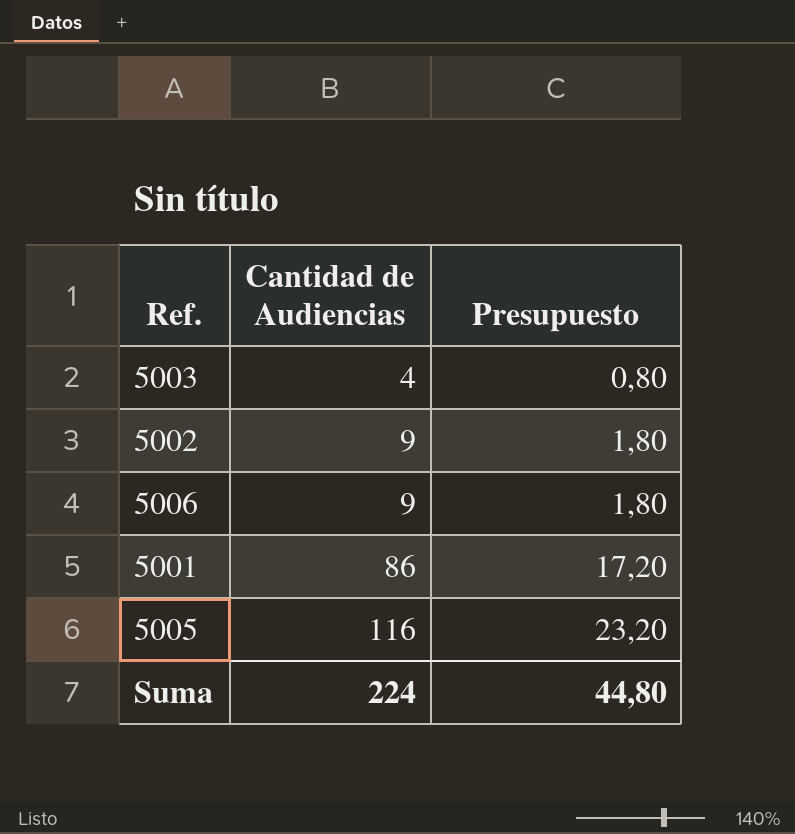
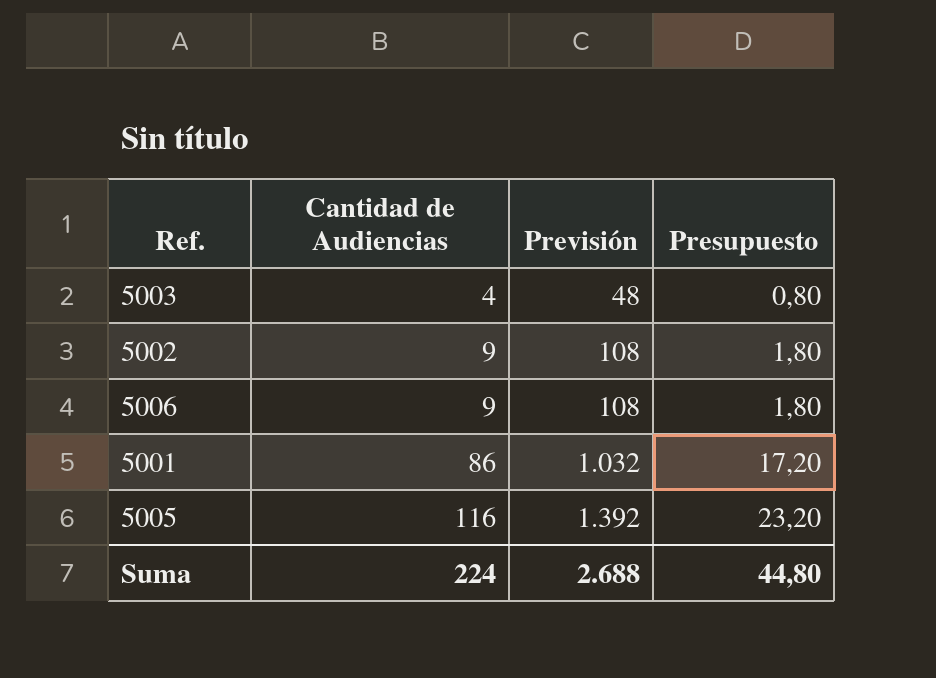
column Previsión | formula: none -> [Cantidad de Audiencias] * 12

